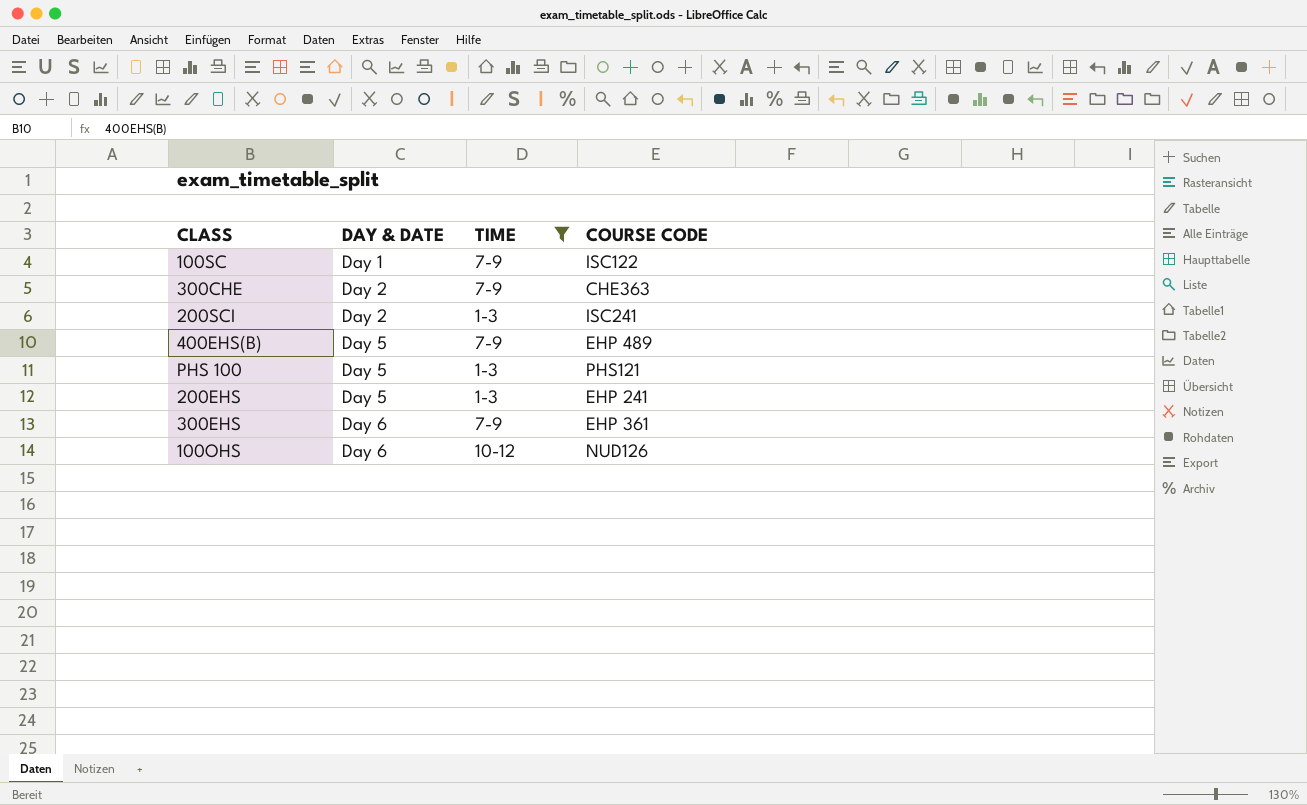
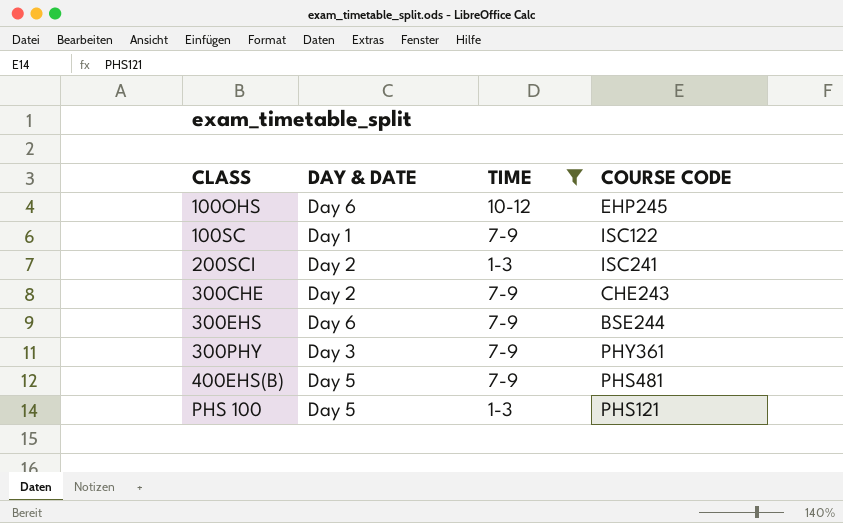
row order: DAY & DATE ascending -> CLASS ascending
row 200EHS: Day 5 | 1-3 | EHP 241 -> none
100OHS | COURSE CODE: NUD126 -> EHP245
300CHE | COURSE CODE: CHE363 -> CHE243
300EHS | COURSE CODE: EHP 361 -> BSE244
row 300PHY: none -> Day 3 | 7-9 | PHY361
400EHS(B) | COURSE CODE: EHP 489 -> PHS481

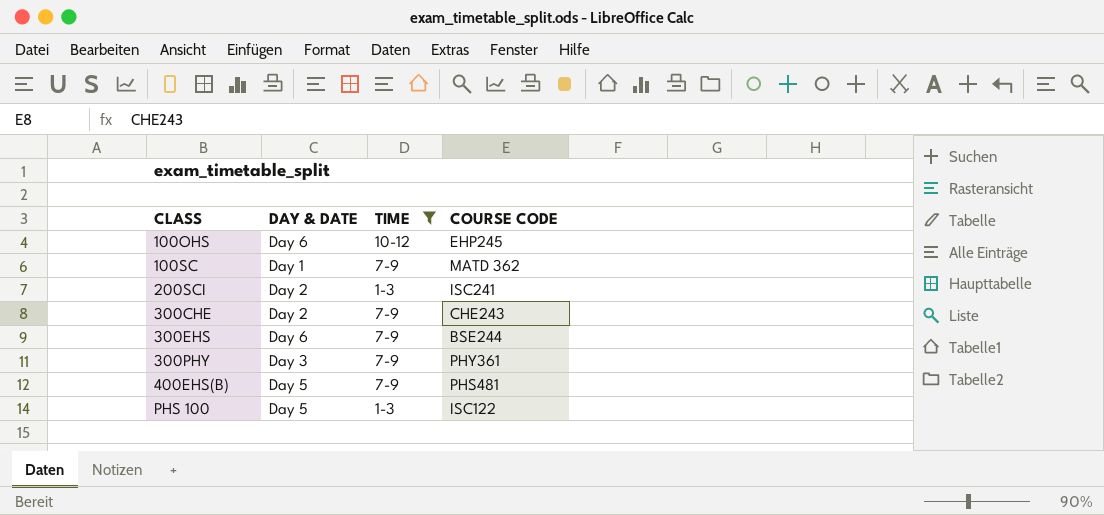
100SC | COURSE CODE: ISC122 -> MATD 362
PHS 100 | COURSE CODE: PHS121 -> ISC122

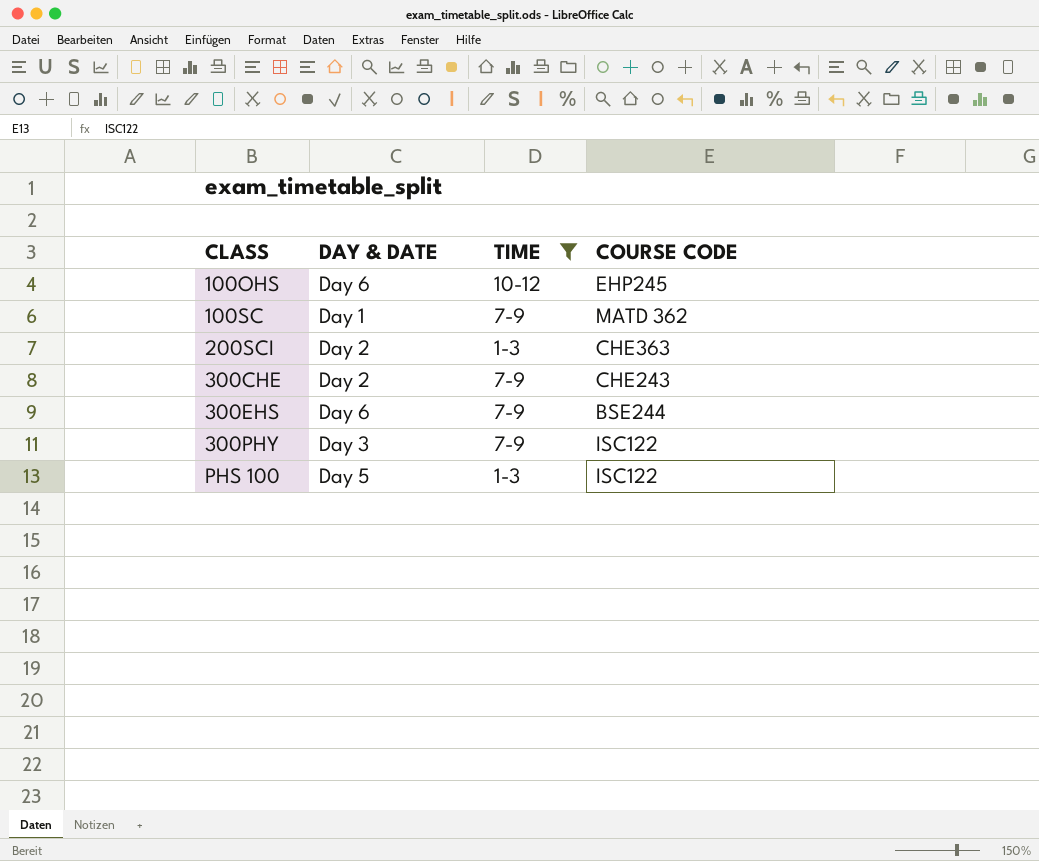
row 400EHS(B): Day 5 | 7-9 | PHS481 -> none
200SCI | COURSE CODE: ISC241 -> CHE363
300PHY | COURSE CODE: PHY361 -> ISC122

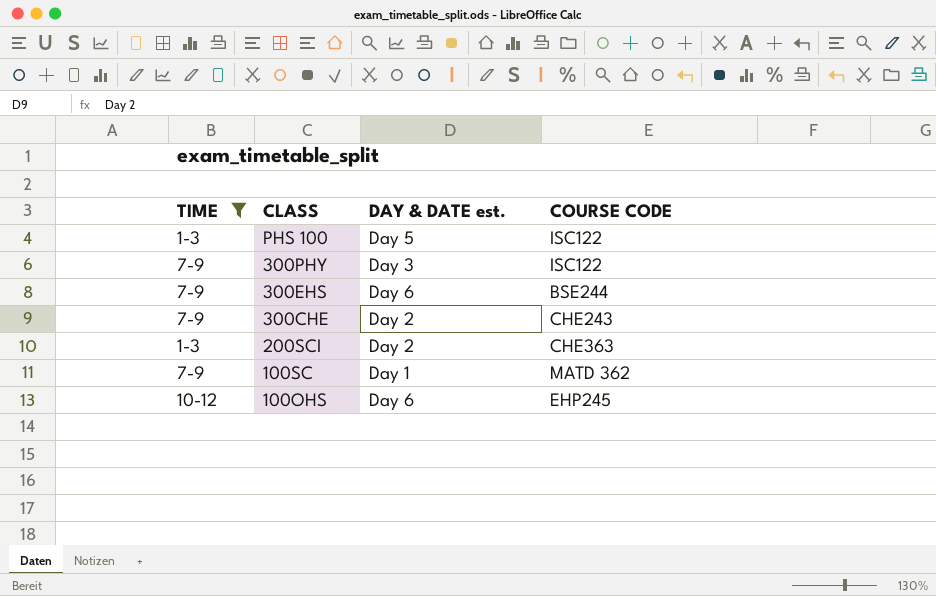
row order: CLASS ascending -> CLASS descending
column TIME | position: 3 -> 1
column name: DAY & DATE -> DAY & DATE est.

